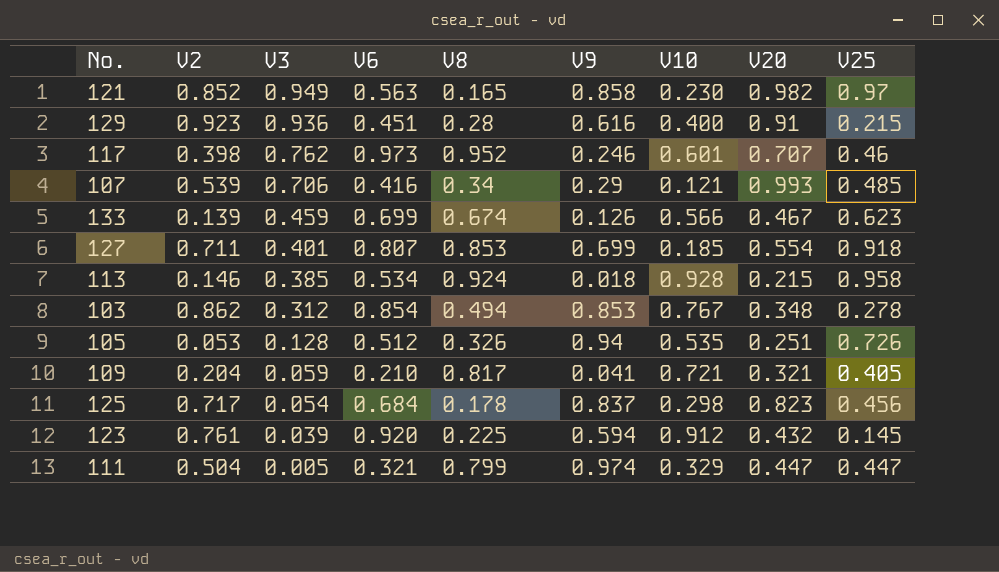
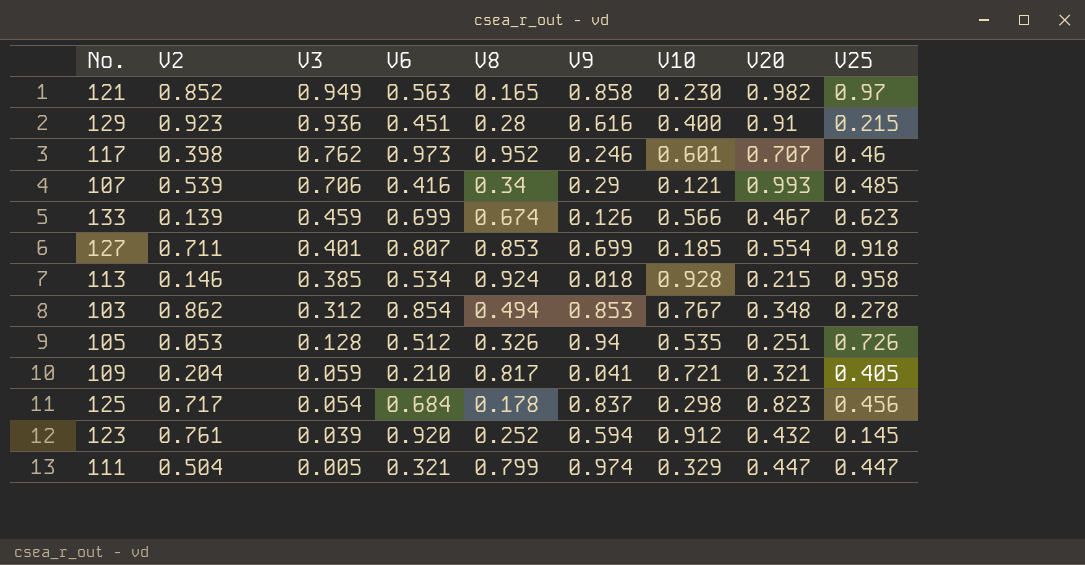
123 | V8: 0.225 -> 0.252

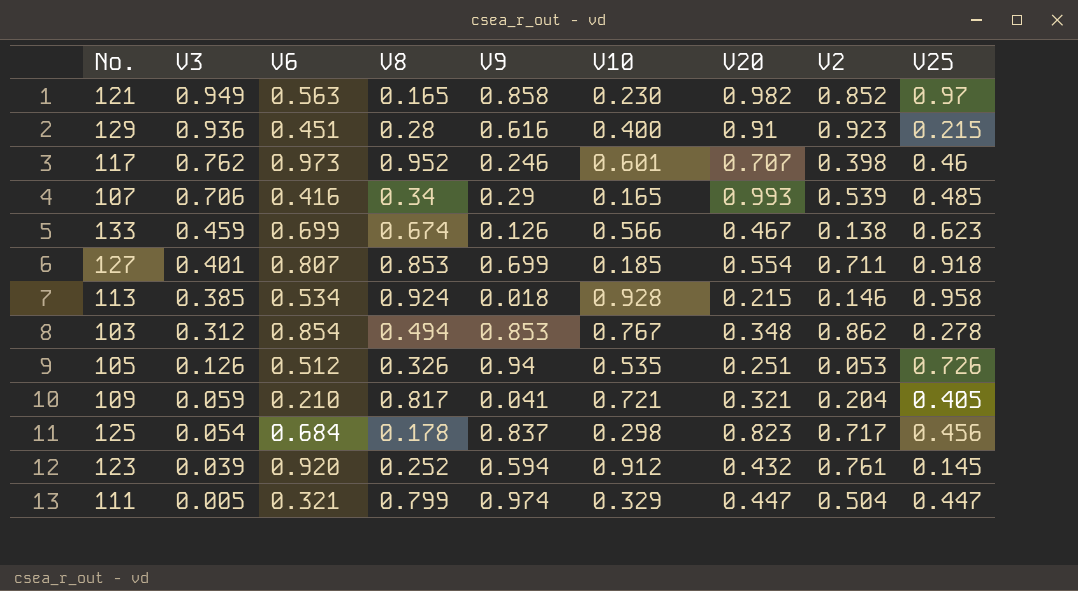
column V2 | position: 2 -> 8
107 | V10: 0.121 -> 0.165
133 | V2: 0.139 -> 0.138
105 | V3: 0.128 -> 0.126

